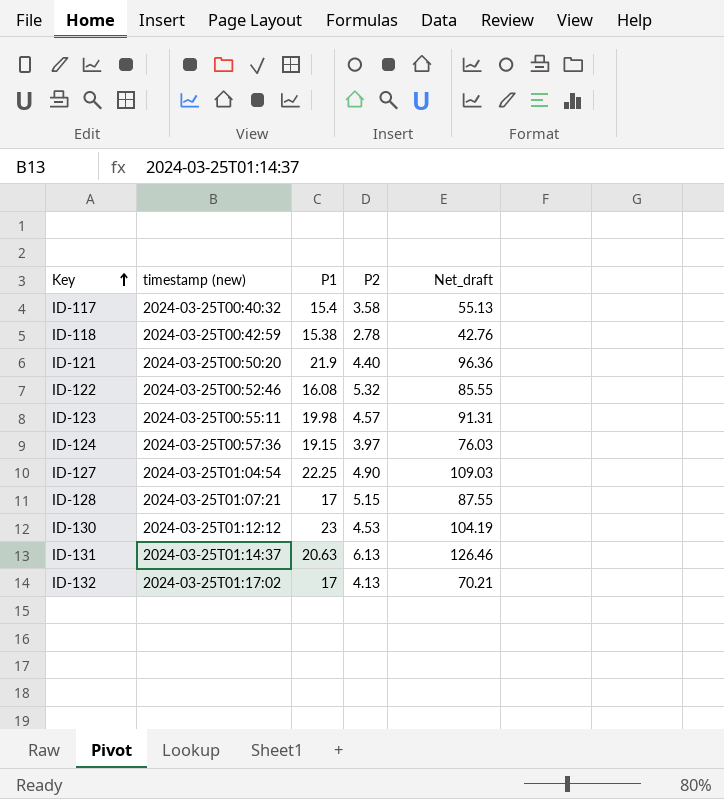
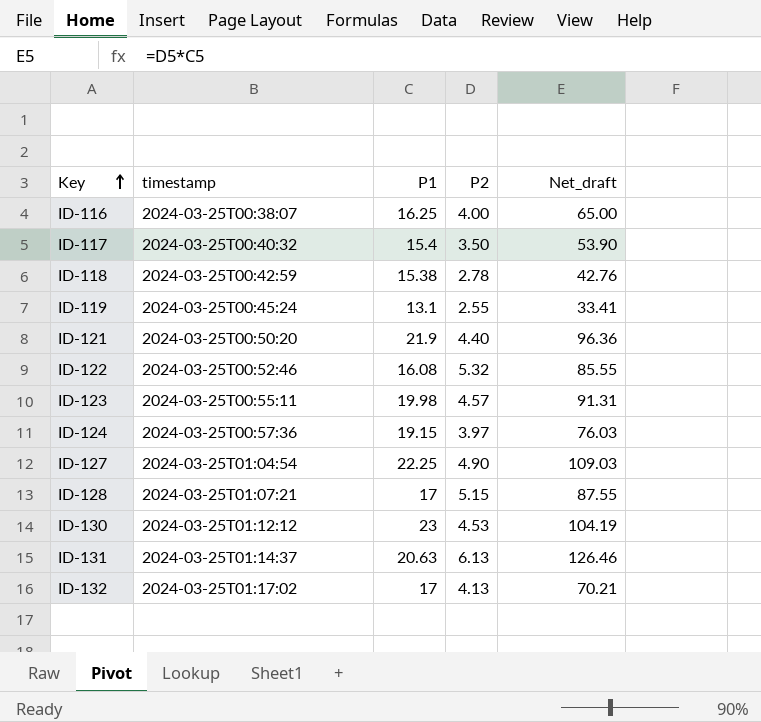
column name: timestamp (new) -> timestamp
row ID-116: none -> 2024-03-25T00:38:07 | 16.25 | 4.00 | 65.00
ID-117 | P2: 3.58 -> 3.50
ID-117 | Net_draft: 55.13 -> 53.90
row ID-119: none -> 2024-03-25T00:45:24 | 13.1 | 2.55 | 33.41

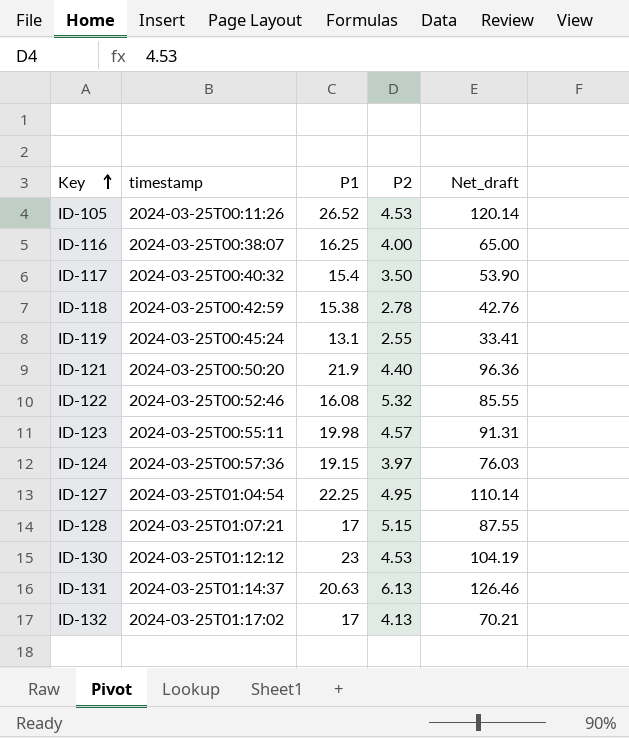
row ID-105: none -> 2024-03-25T00:11:26 | 26.52 | 4.53 | 120.14
ID-127 | P2: 4.90 -> 4.95
ID-127 | Net_draft: 109.03 -> 110.14

